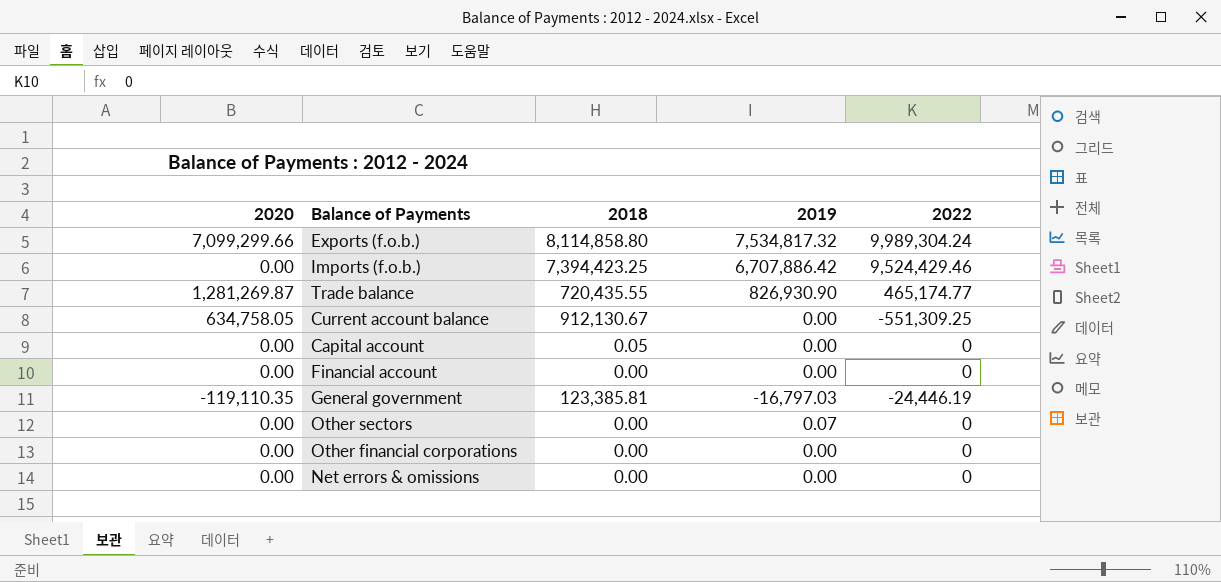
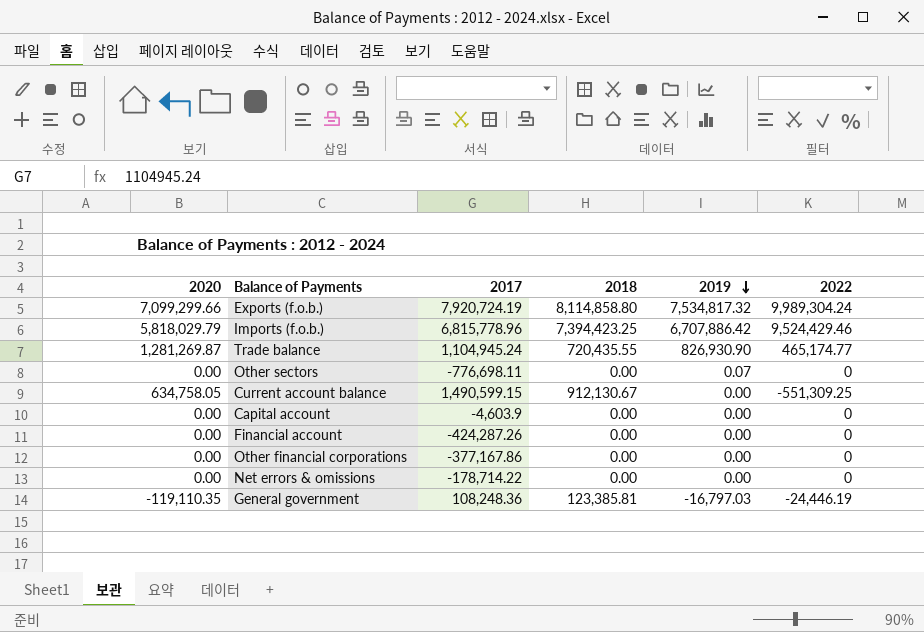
row order: none -> 2019 descending
column 2017 | position: none -> 3
Imports (f.o.b.) | 2020: 0.00 -> 5,818,029.79
Capital account | 2018: 0.05 -> 0.00

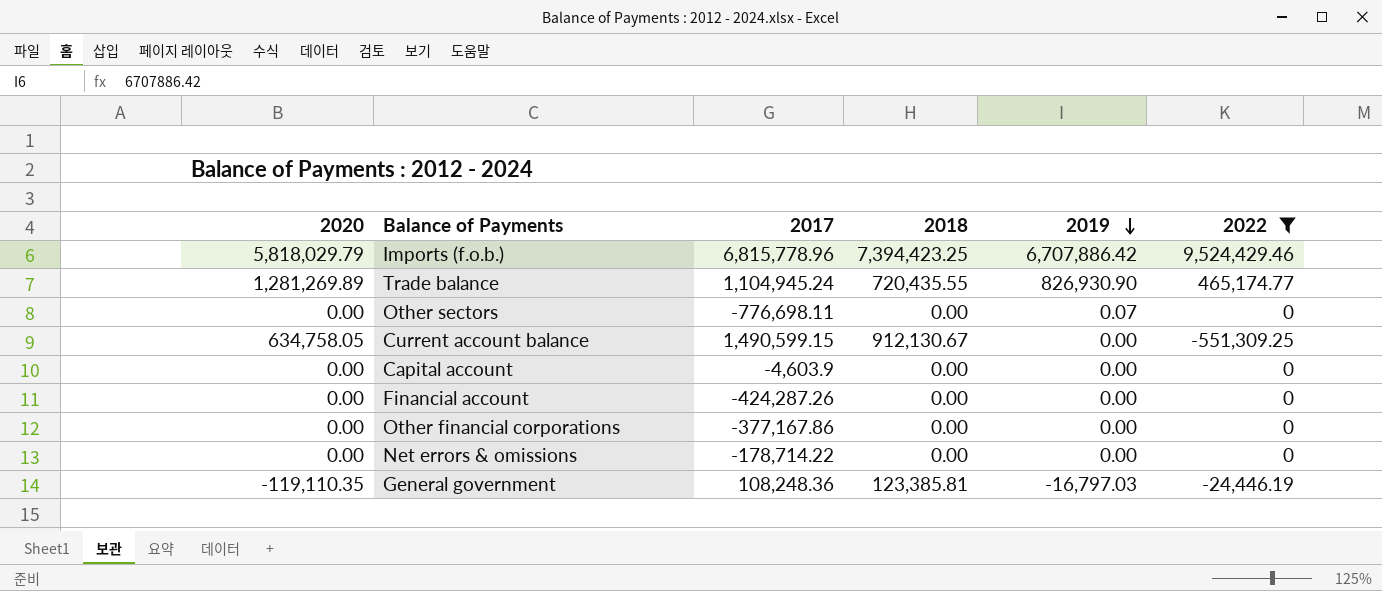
filter: none -> 2022 != 9,989,304.24
Trade balance | 2020: 1,281,269.87 -> 1,281,269.89

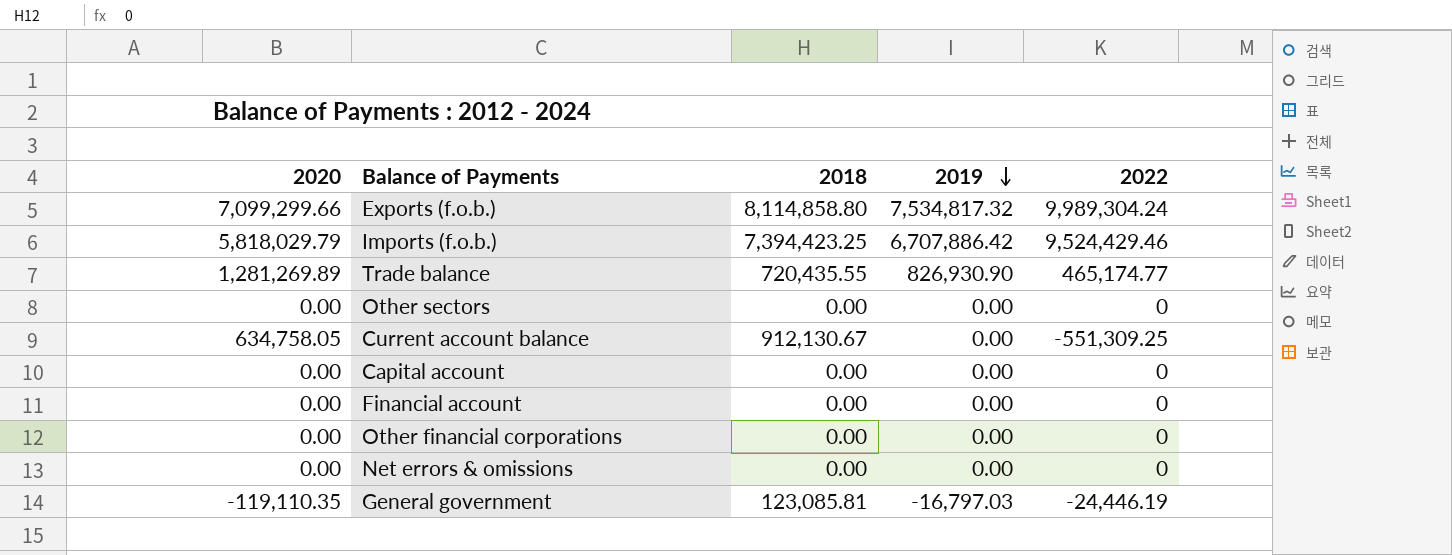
filter: 2022 != 9,989,304.24 -> none
column 2017 | position: 3 -> none
Other sectors | 2019: 0.07 -> 0.00
General government | 2018: 123,385.81 -> 123,085.81

